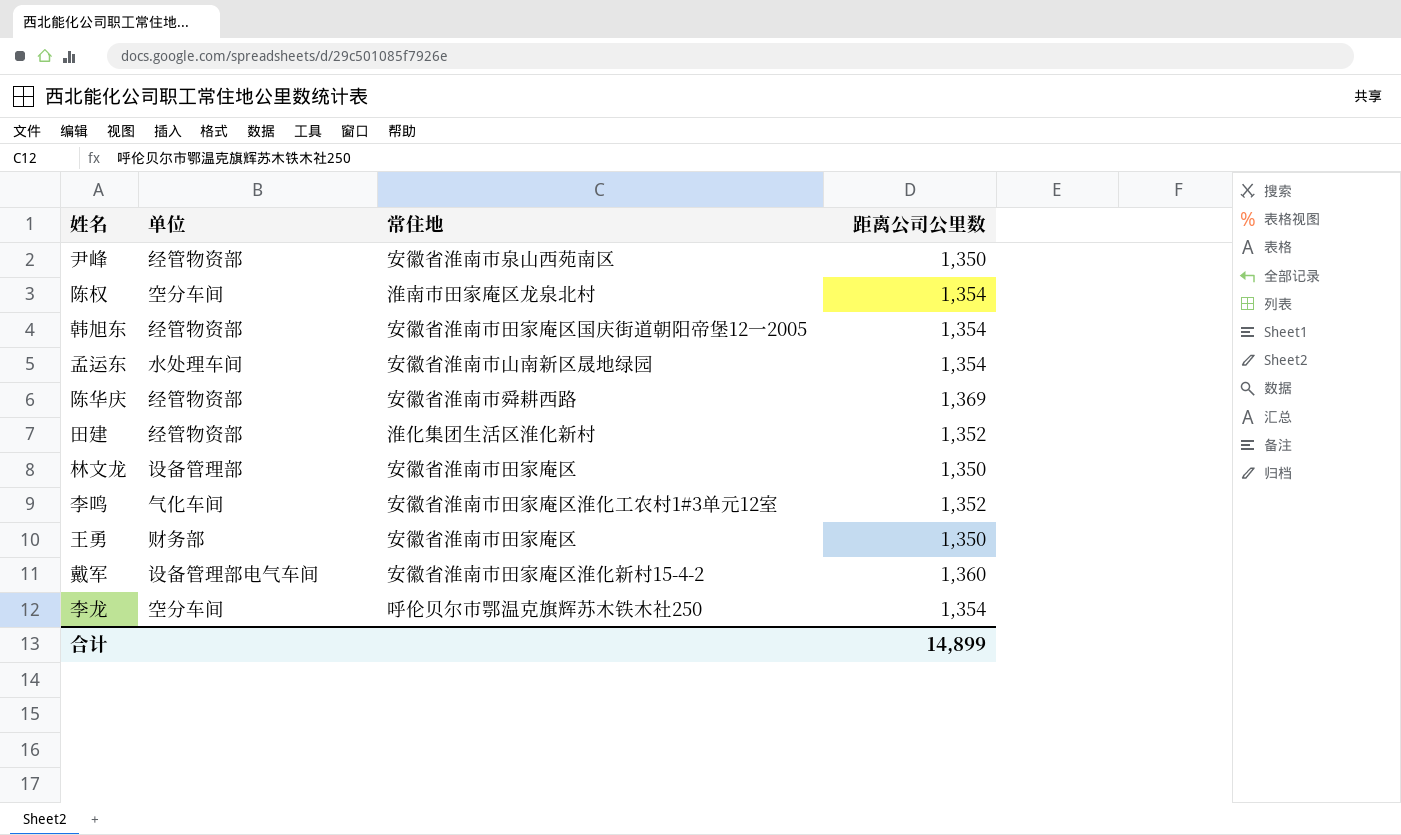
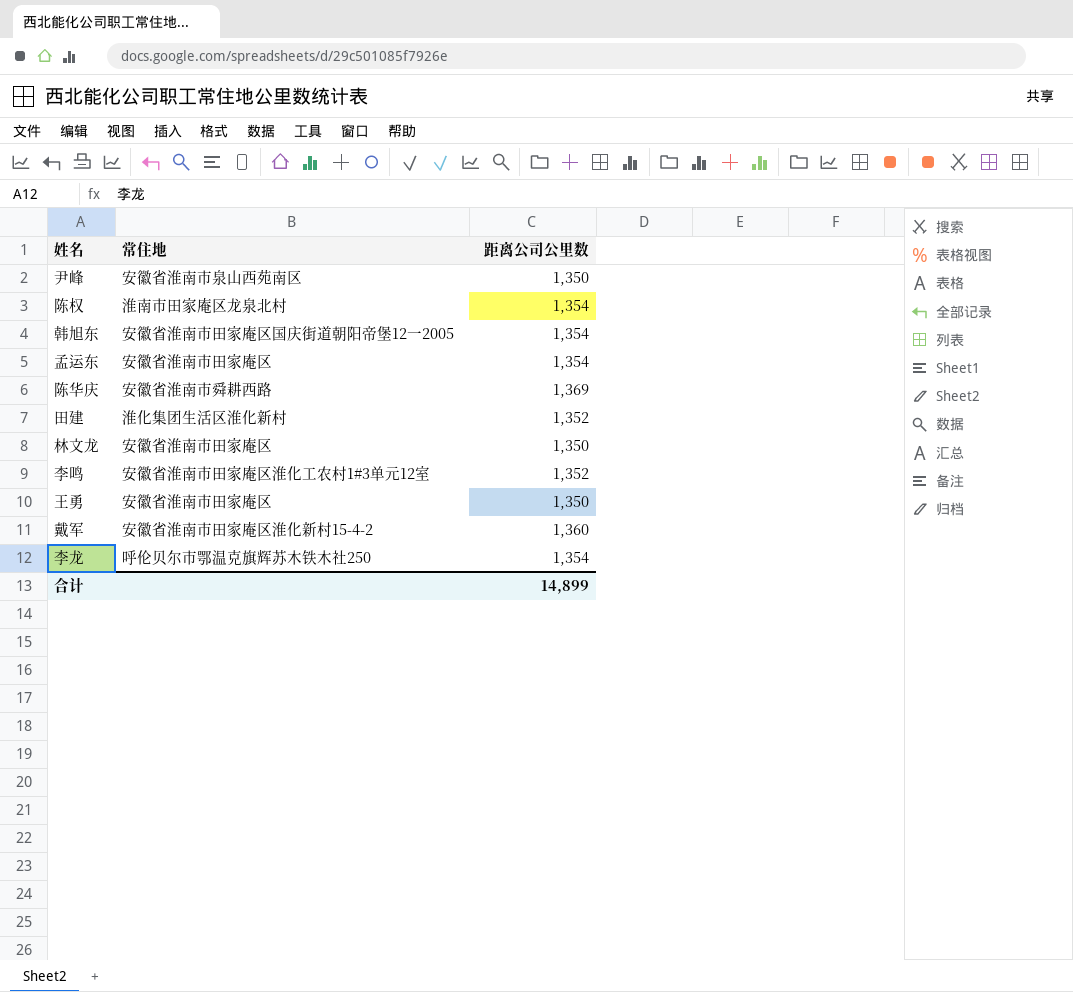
column 单位 | position: 2 -> none
孟运东 | 常住地: 安徽省淮南市山南新区晟地绿园 -> 安徽省淮南市田家庵区

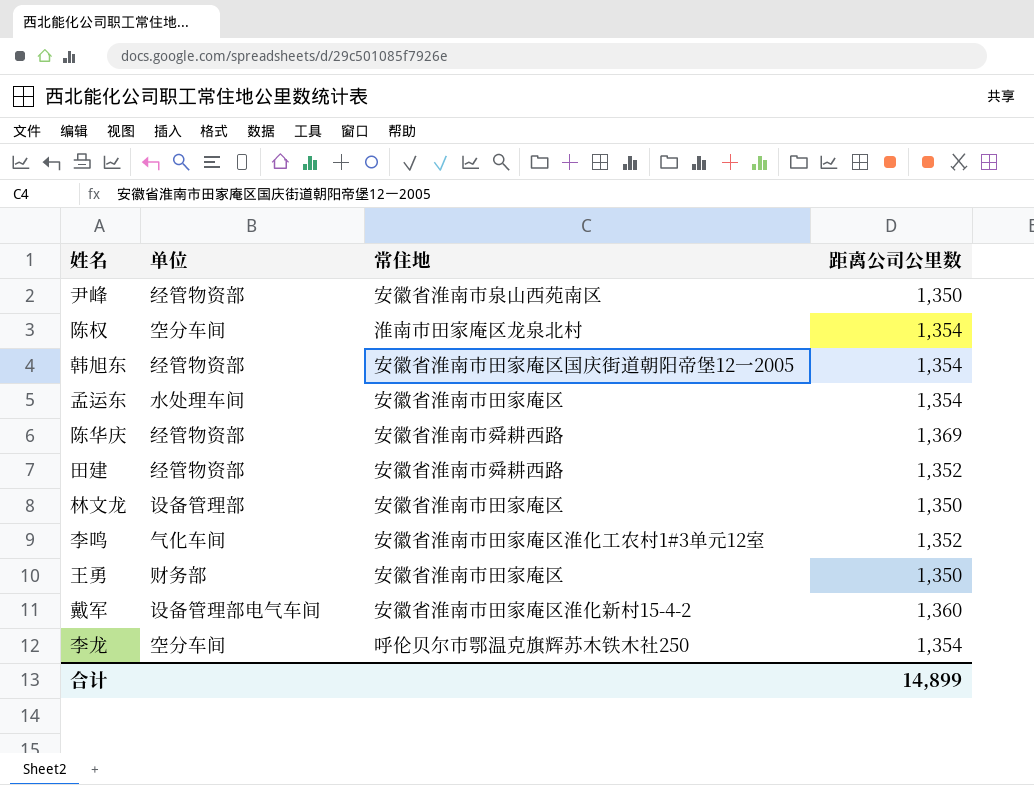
column 单位 | position: none -> 2
田建 | 常住地: 淮化集团生活区淮化新村 -> 安徽省淮南市舜耕西路

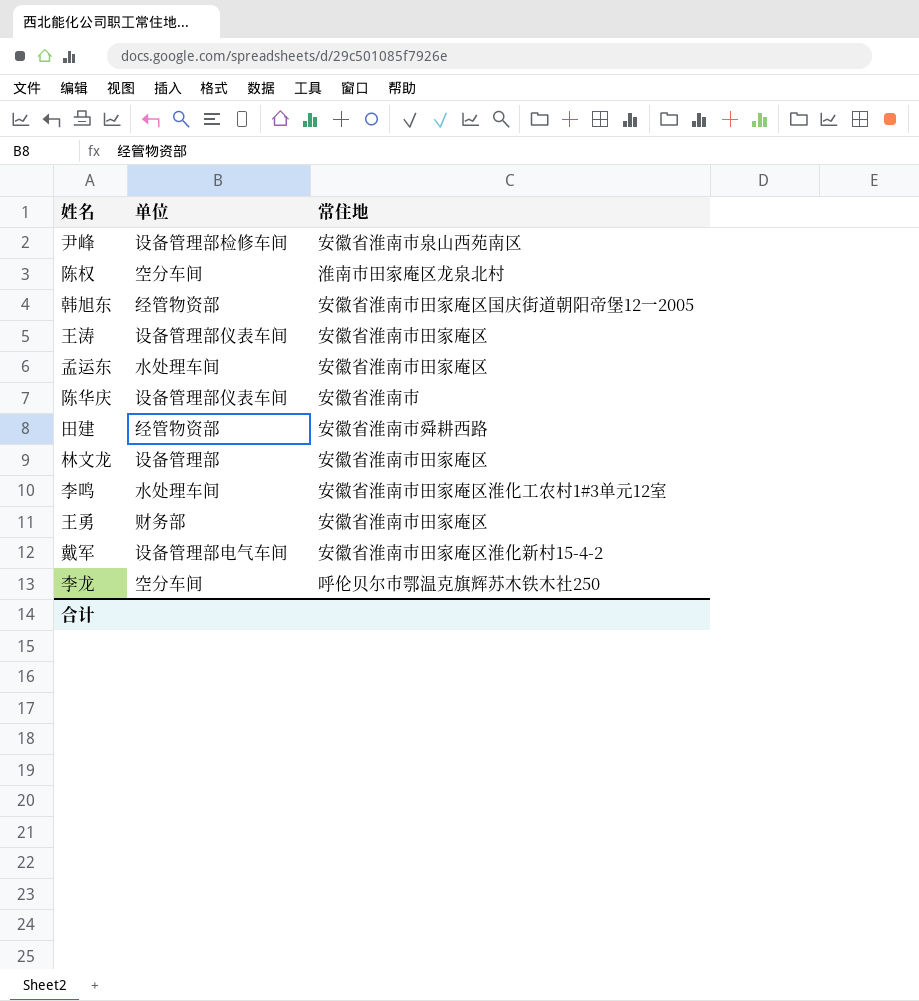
column 距离公司公里数 | position: 4 -> none
尹峰 | 单位: 经管物资部 -> 设备管理部检修车间
row 王涛: none -> 设备管理部仪表车间 | 安徽省淮南市田家庵区
陈华庆 | 单位: 经管物资部 -> 设备管理部仪表车间
陈华庆 | 常住地: 安徽省淮南市舜耕西路 -> 安徽省淮南市
李鸣 | 单位: 气化车间 -> 水处理车间

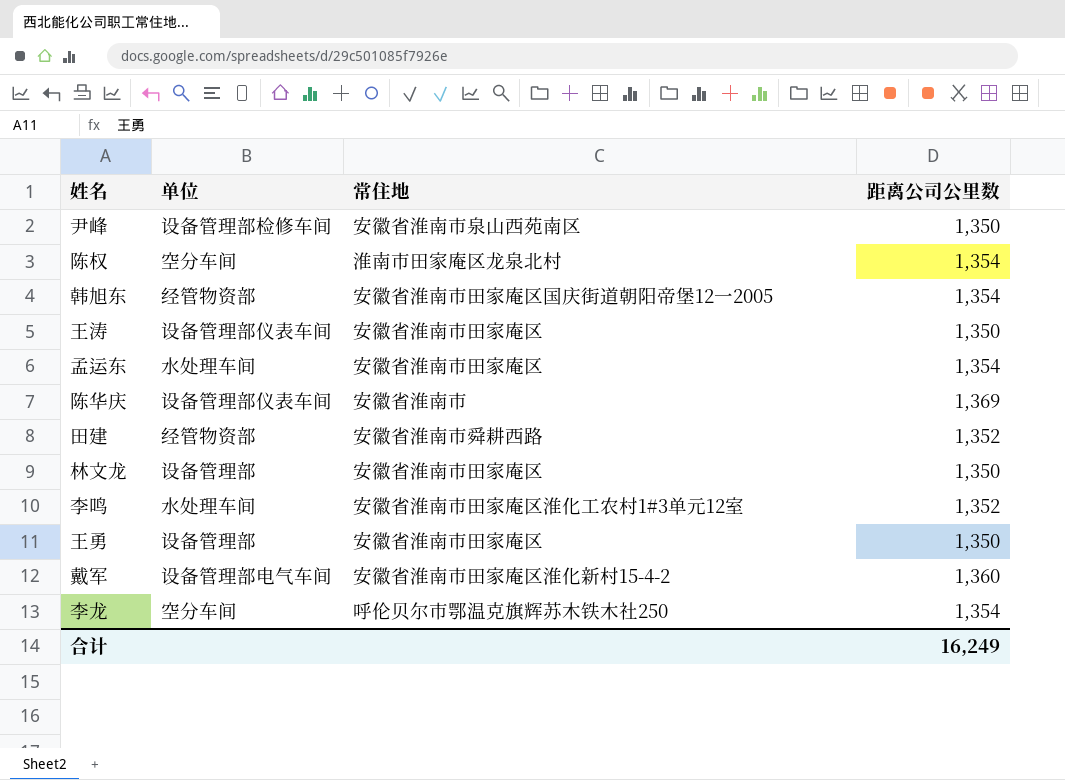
column 距离公司公里数 | position: none -> 4
王勇 | 单位: 财务部 -> 设备管理部

